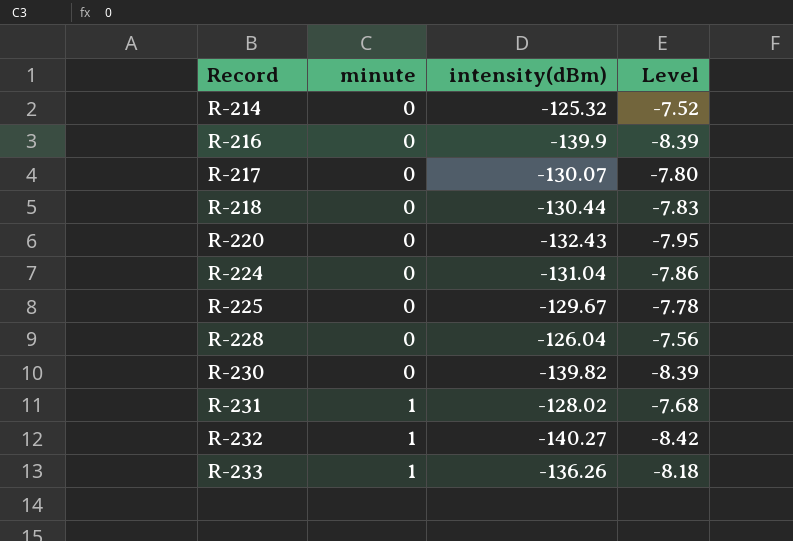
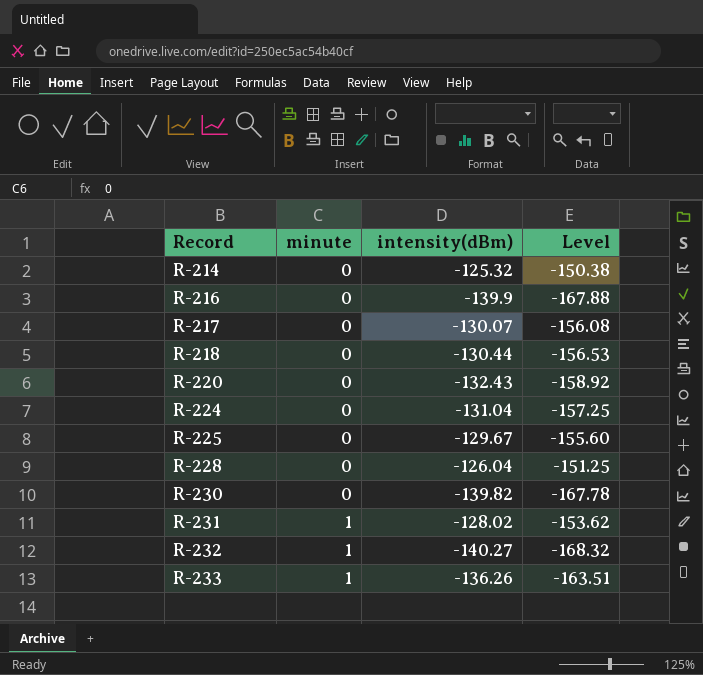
column Level | formula: [intensity(dBm)] * 0.06 -> [intensity(dBm)] * 1.2

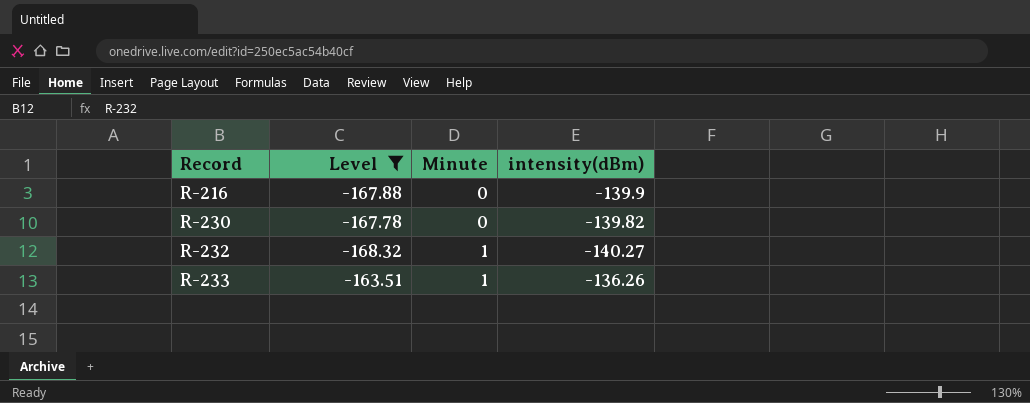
filter: none -> Level <= -163.51
column Level | position: 4 -> 2
column name: minute -> Minute

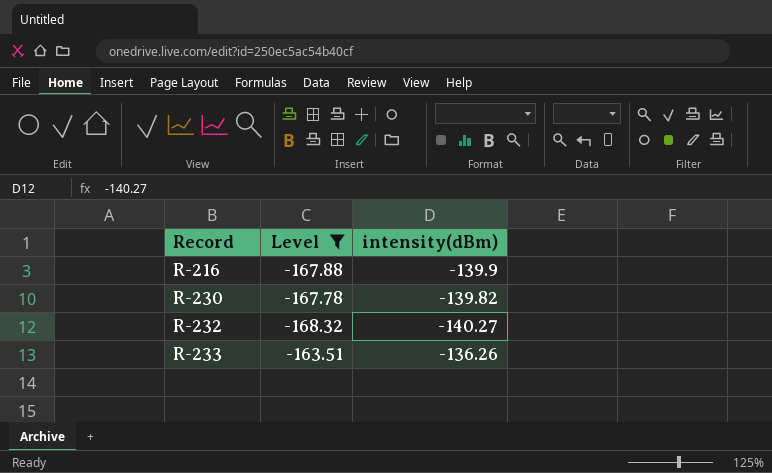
column Minute | position: 3 -> none

